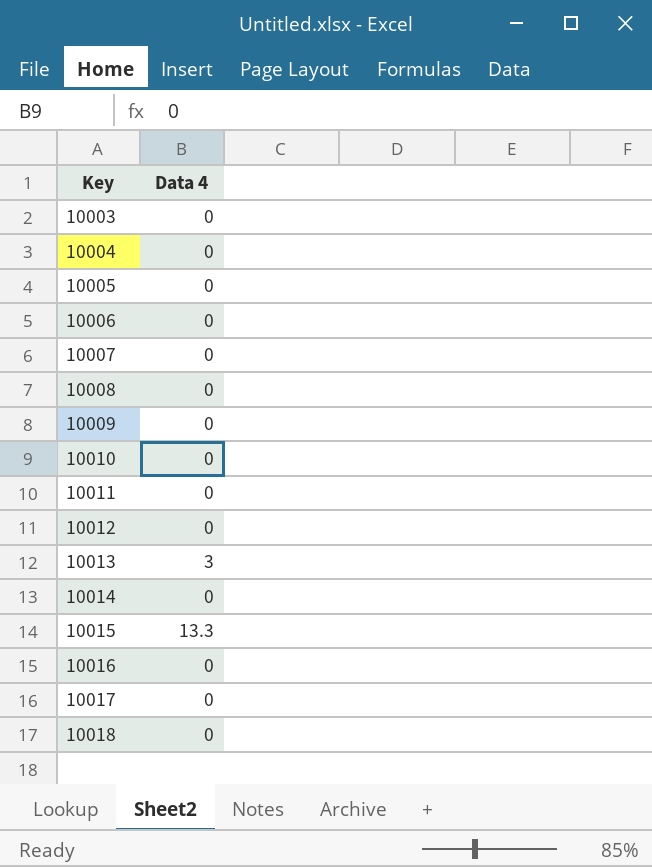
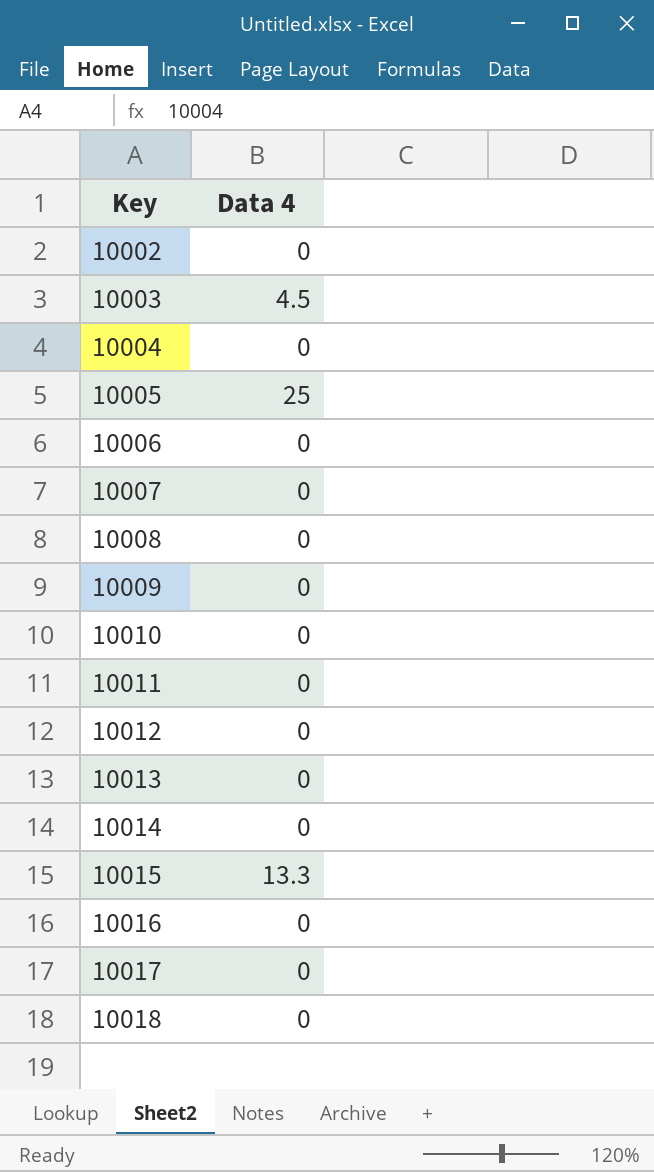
row 10002: none -> 0
10003 | Data 4: 0 -> 4.5
10005 | Data 4: 0 -> 25
10013 | Data 4: 3 -> 0

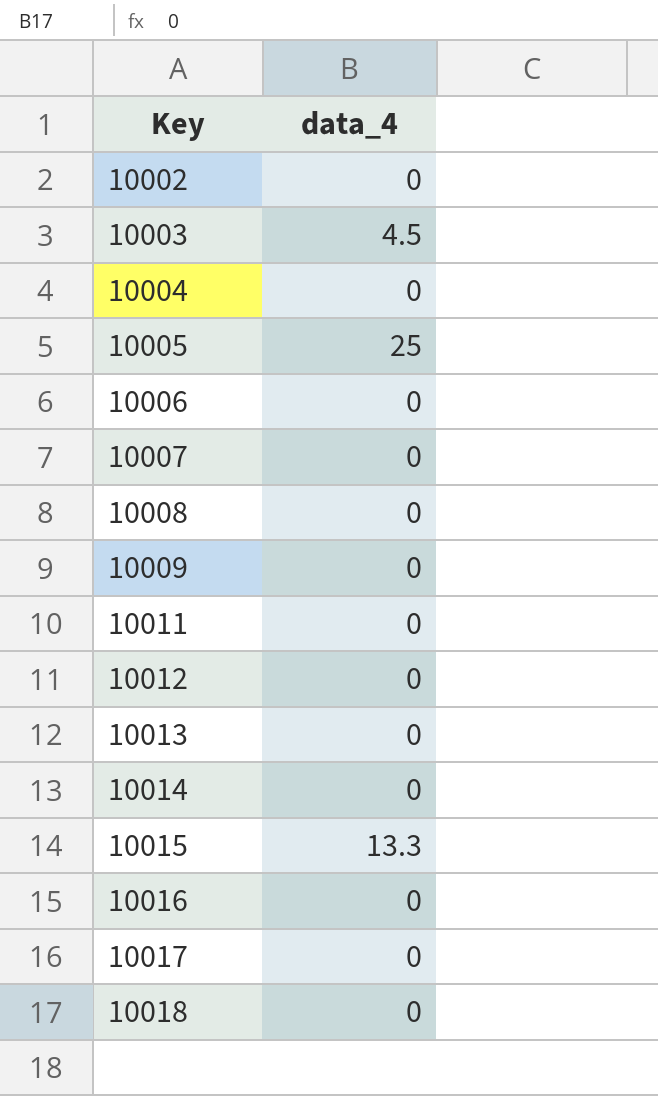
column name: Data 4 -> data_4
row 10010: 0 -> none

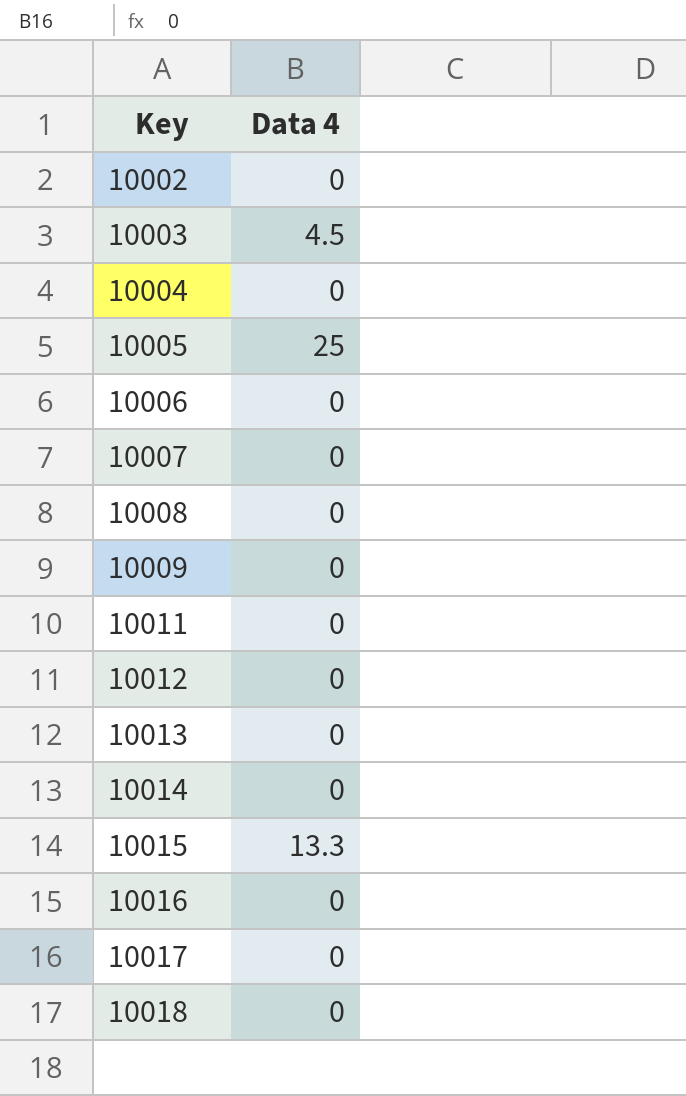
column name: data_4 -> Data 4

